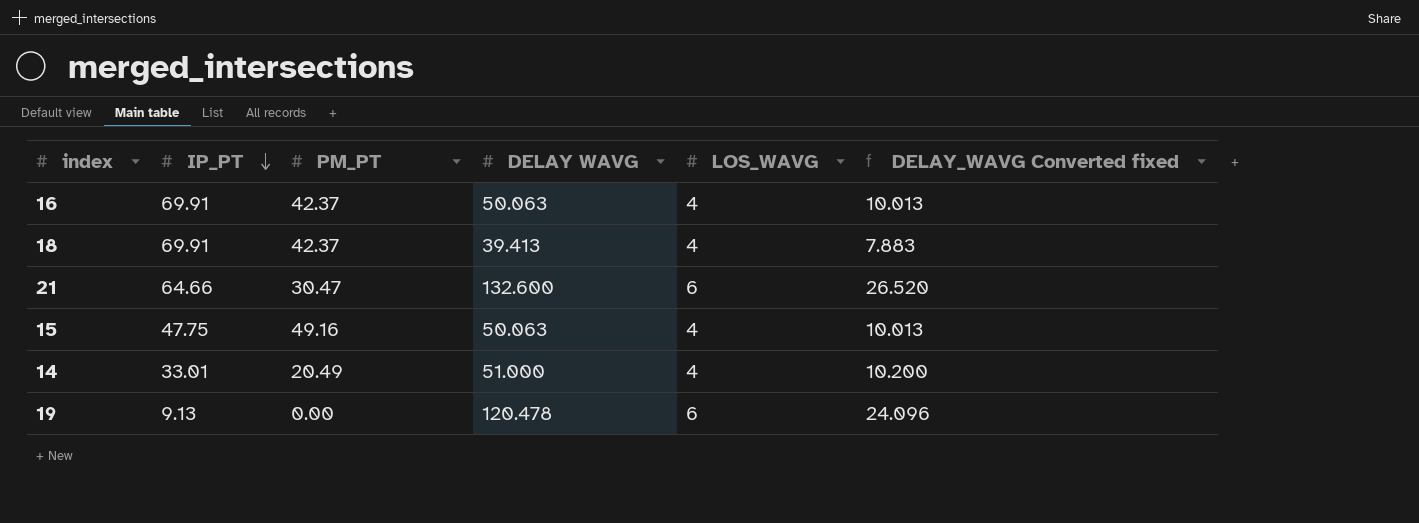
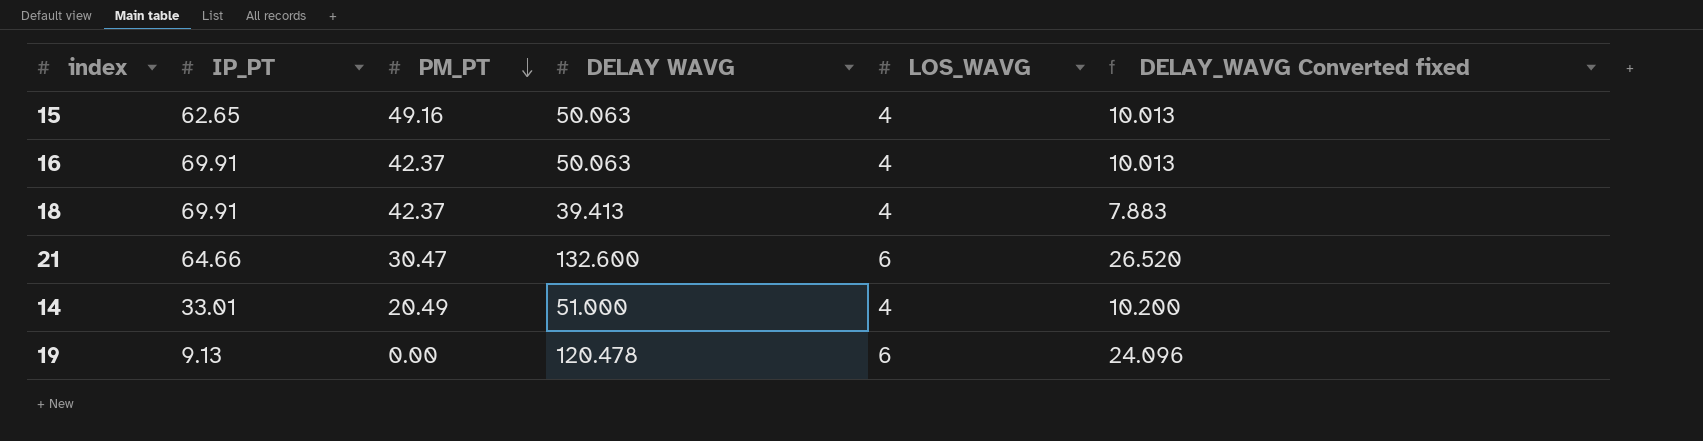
row order: IP_PT descending -> PM_PT descending
15 | IP_PT: 47.75 -> 62.65

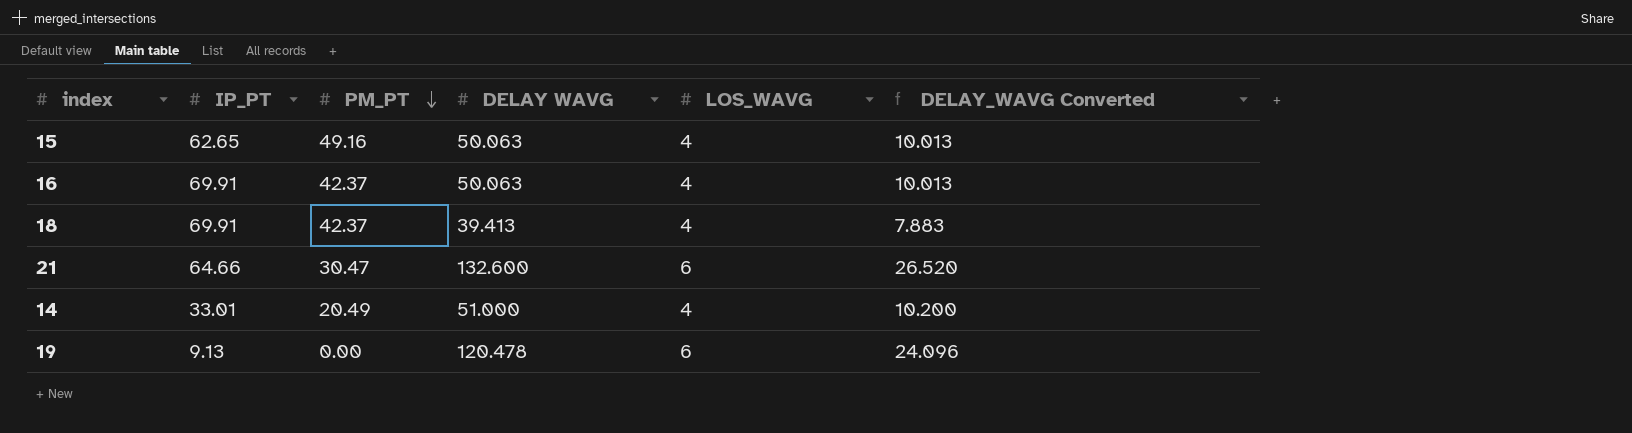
column name: DELAY_WAVG Converted fixed -> DELAY_WAVG Converted

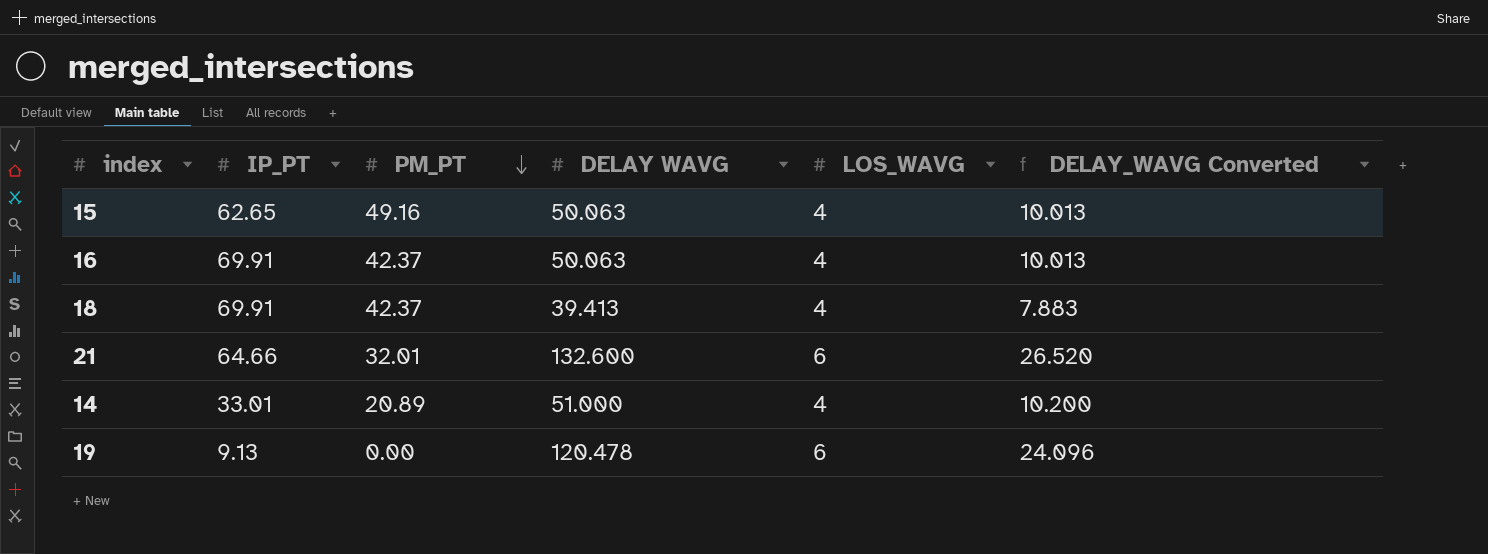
21 | PM_PT: 30.47 -> 32.01
14 | PM_PT: 20.49 -> 20.89

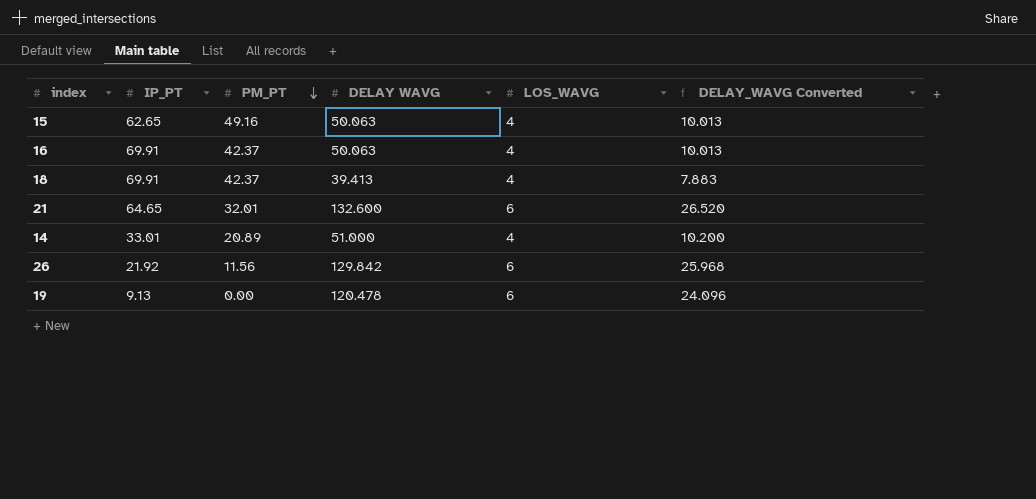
21 | IP_PT: 64.66 -> 64.65
row 26: none -> 21.92 | 11.56 | 129.842 | 6 | 25.968

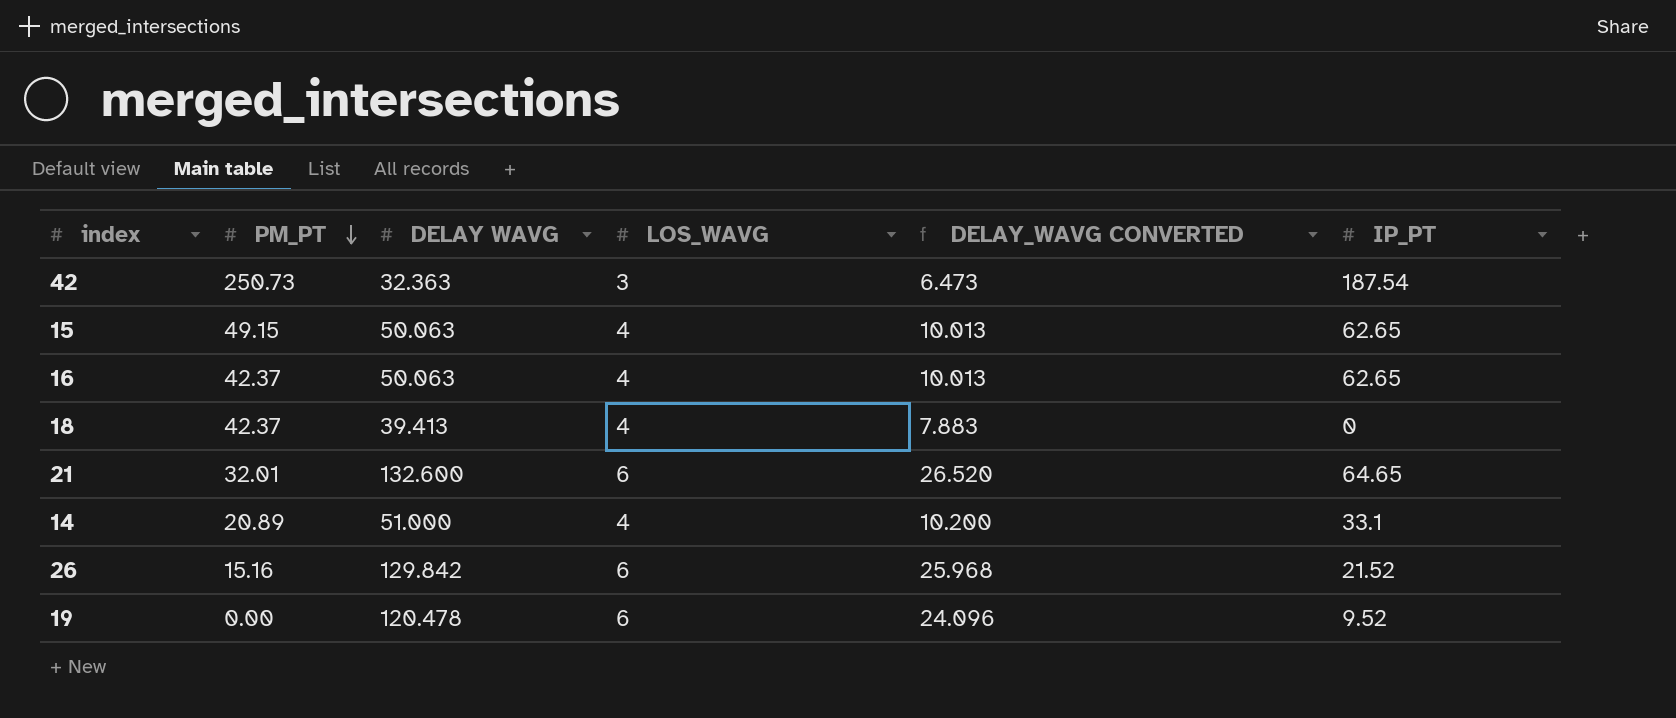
column name: DELAY_WAVG Converted -> DELAY_WAVG CONVERTED
column IP_PT | position: 2 -> 6
row 42: none -> 250.73 | 32.363 | 3 | 6.473 | 187.54
15 | PM_PT: 49.16 -> 49.15
16 | IP_PT: 69.91 -> 62.65
18 | IP_PT: 69.91 -> 0
14 | IP_PT: 33.01 -> 33.1
26 | PM_PT: 11.56 -> 15.16
26 | IP_PT: 21.92 -> 21.52
19 | IP_PT: 9.13 -> 9.52

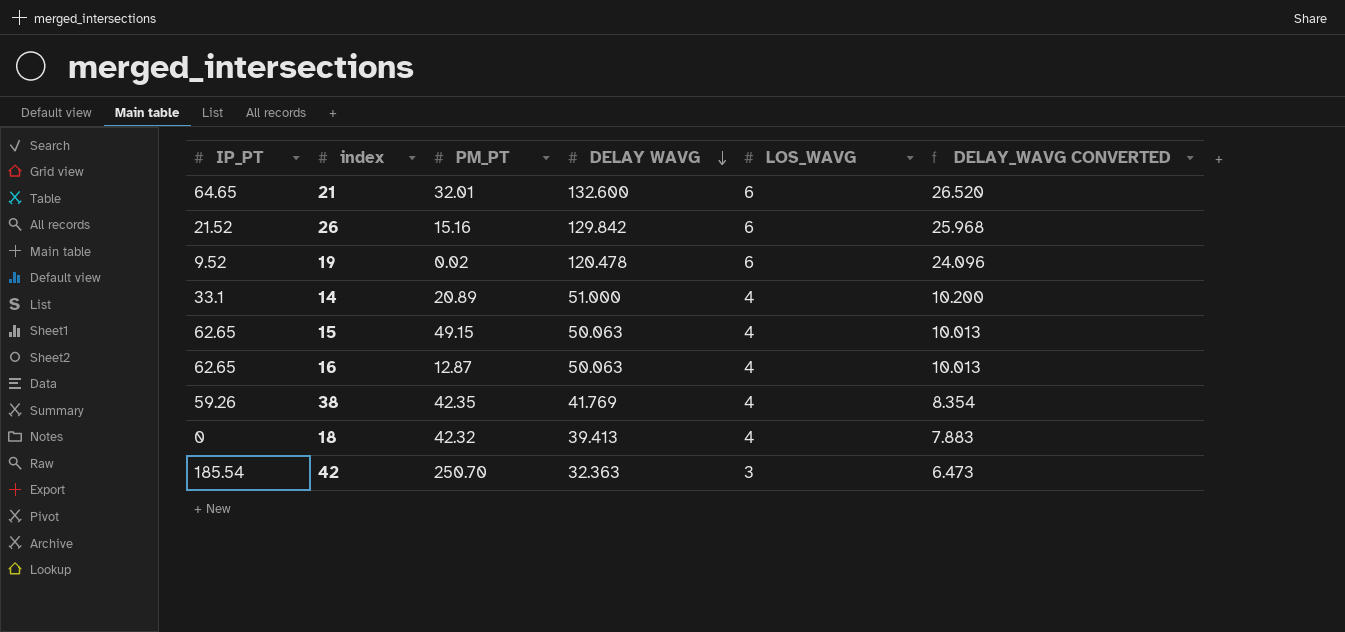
row order: PM_PT descending -> DELAY WAVG descending
column IP_PT | position: 6 -> 1
19 | PM_PT: 0.00 -> 0.02
16 | PM_PT: 42.37 -> 12.87
row 38: none -> 59.26 | 42.35 | 41.769 | 4 | 8.354
18 | PM_PT: 42.37 -> 42.32
42 | IP_PT: 187.54 -> 185.54
42 | PM_PT: 250.73 -> 250.70

